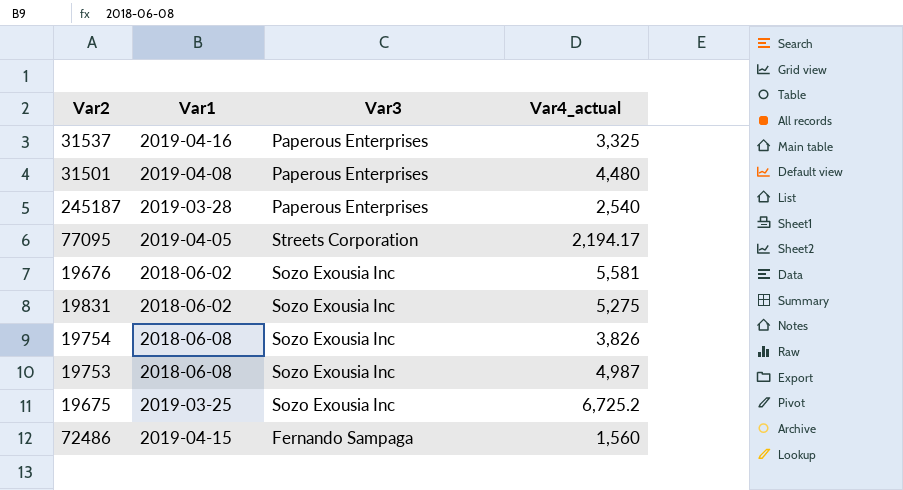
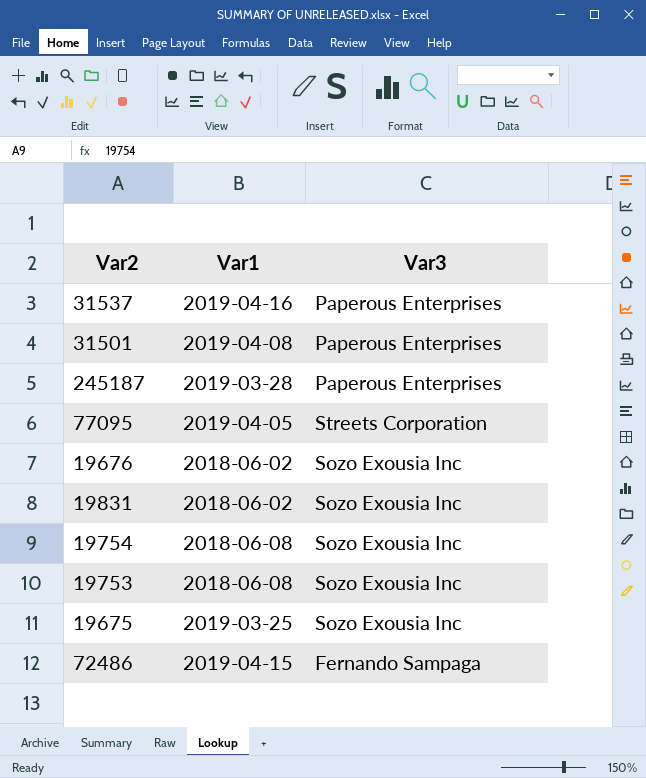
column Var4_actual | position: 4 -> none

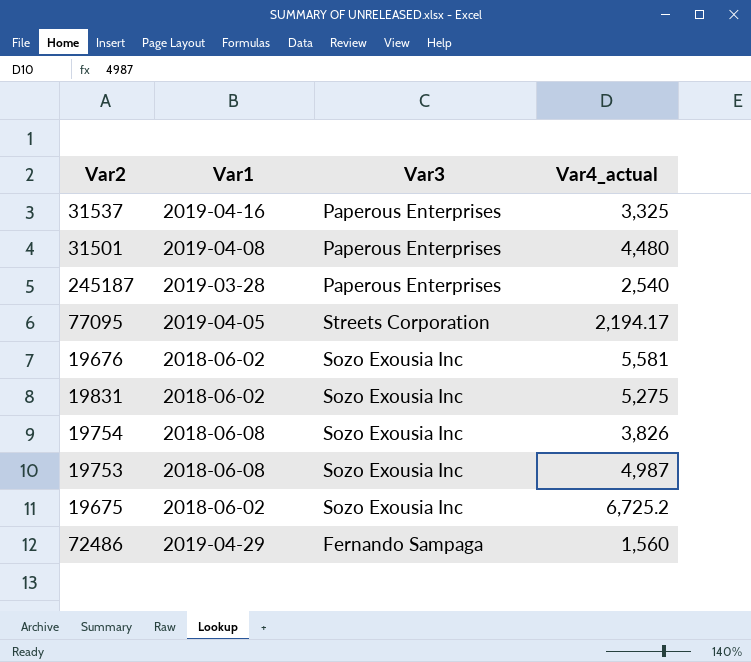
column Var4_actual | position: none -> 4
19675 | Var1: 2019-03-25 -> 2018-06-02
72486 | Var1: 2019-04-15 -> 2019-04-29

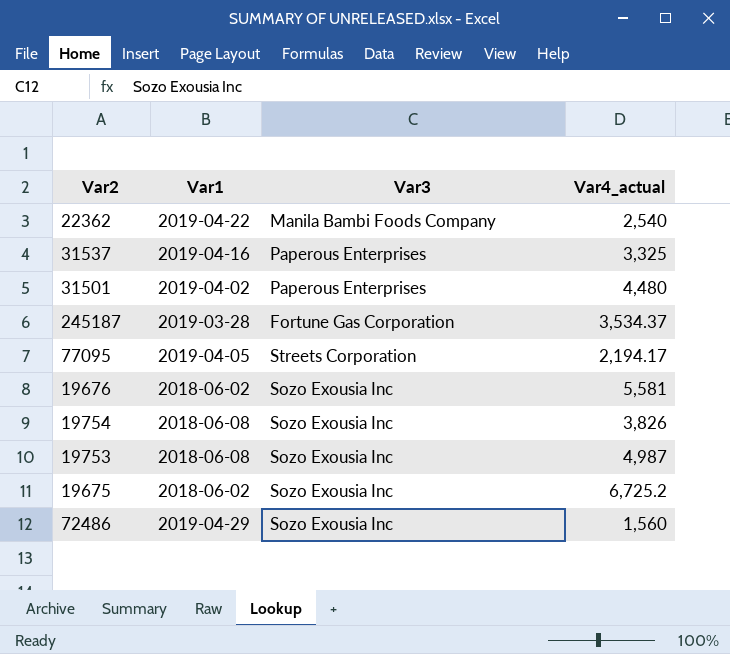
row 19831: 2018-06-02 | Sozo Exousia Inc | 5,275 -> none
row 22362: none -> 2019-04-22 | Manila Bambi Foods Company | 2,540
31501 | Var1: 2019-04-08 -> 2019-04-02
245187 | Var3: Paperous Enterprises -> Fortune Gas Corporation
245187 | Var4_actual: 2,540 -> 3,534.37
72486 | Var3: Fernando Sampaga -> Sozo Exousia Inc

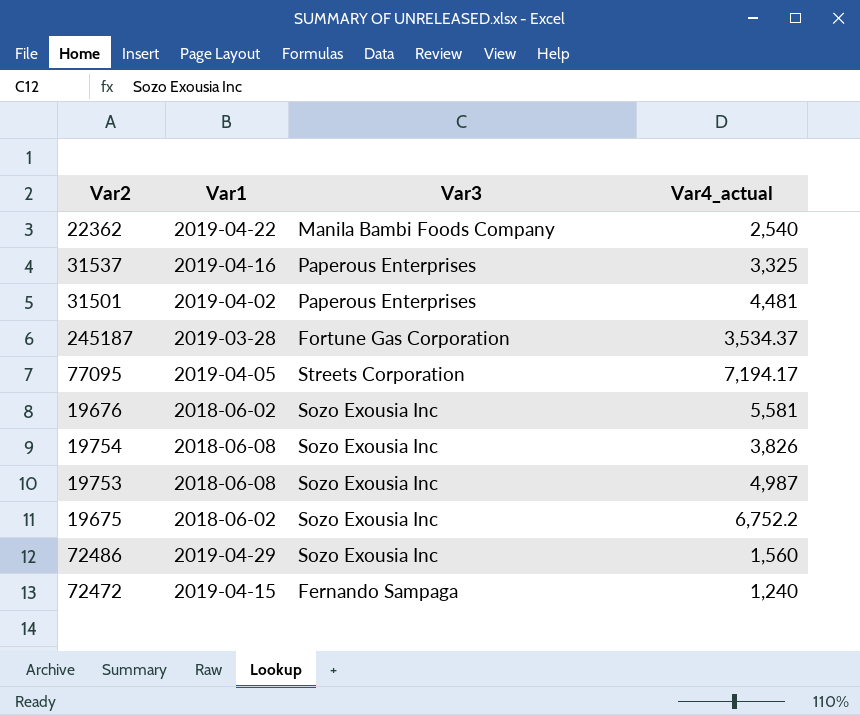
31501 | Var4_actual: 4,480 -> 4,481
77095 | Var4_actual: 2,194.17 -> 7,194.17
19675 | Var4_actual: 6,725.2 -> 6,752.2
row 72472: none -> 2019-04-15 | Fernando Sampaga | 1,240

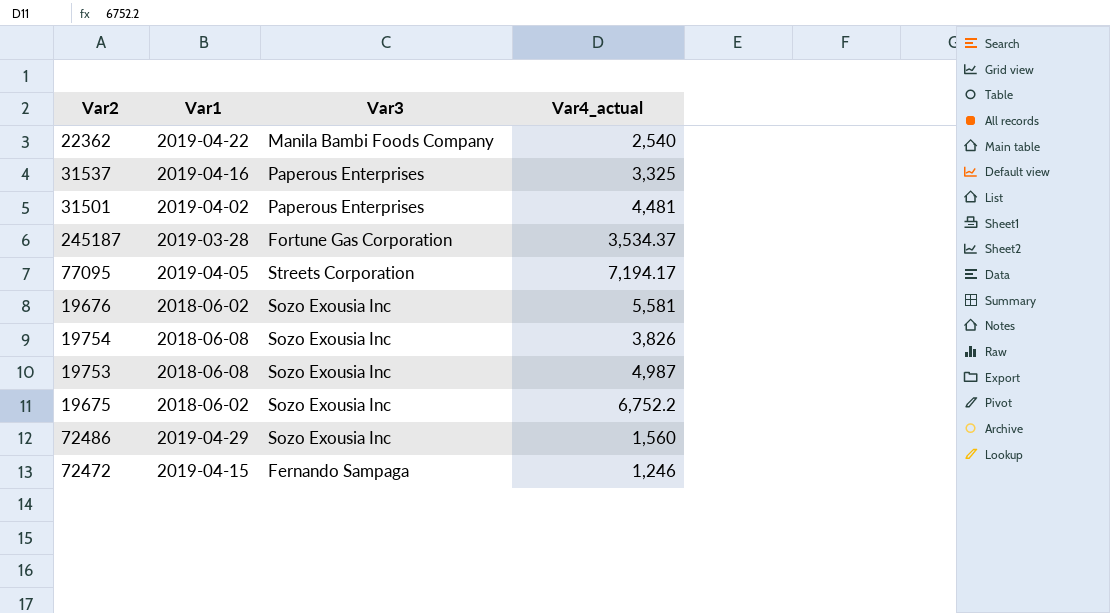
72472 | Var4_actual: 1,240 -> 1,246

